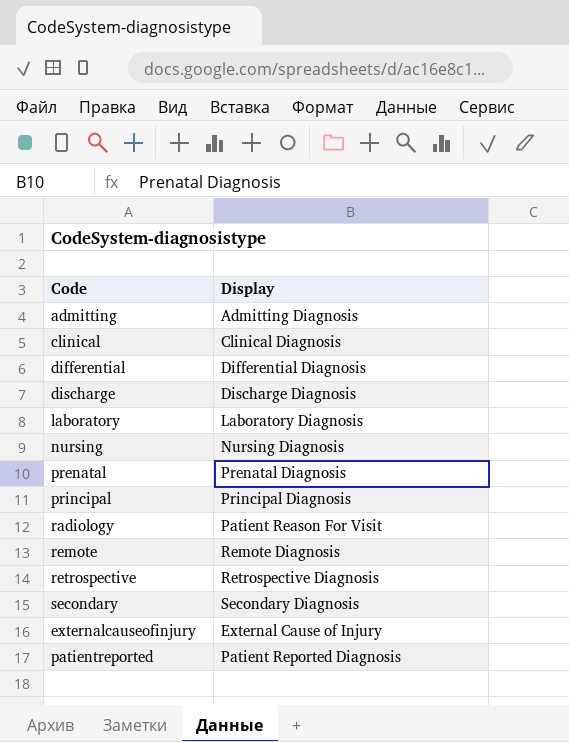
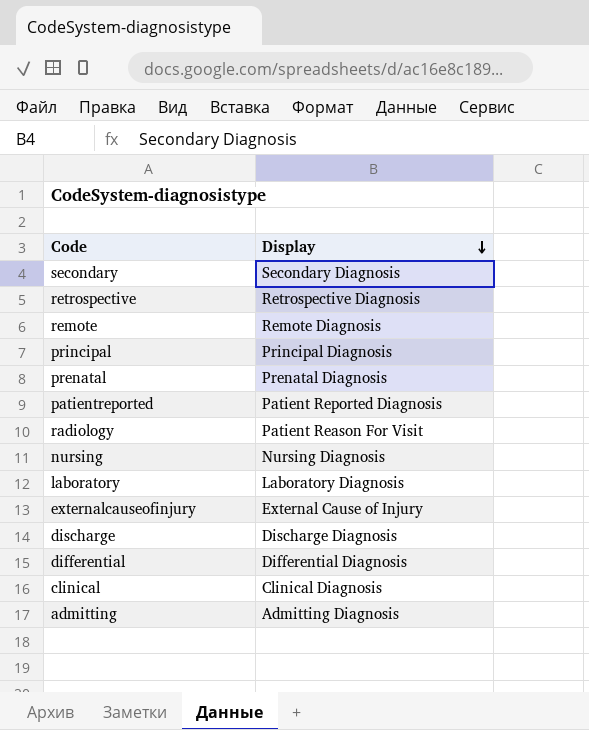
row order: none -> Display descending

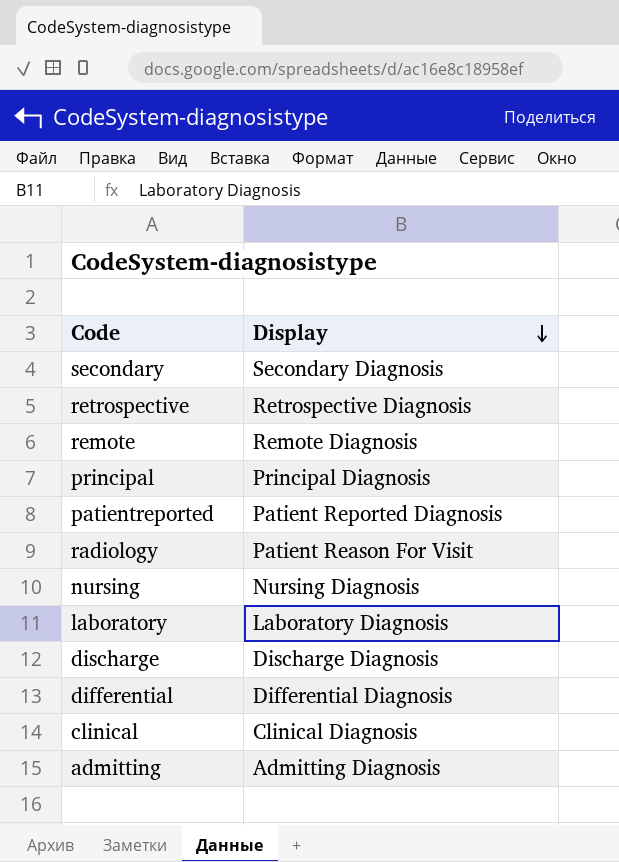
row prenatal: Prenatal Diagnosis -> none
row externalcauseofinjury: External Cause of Injury -> none

